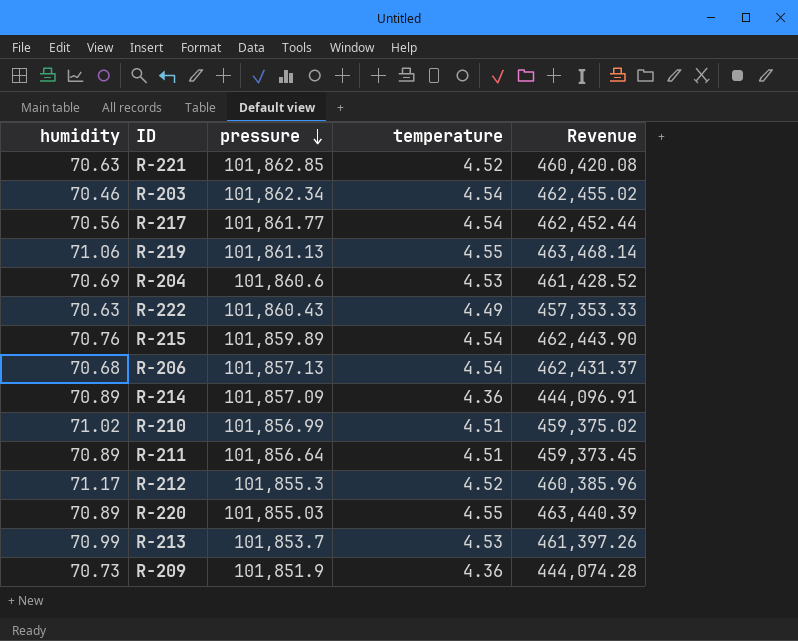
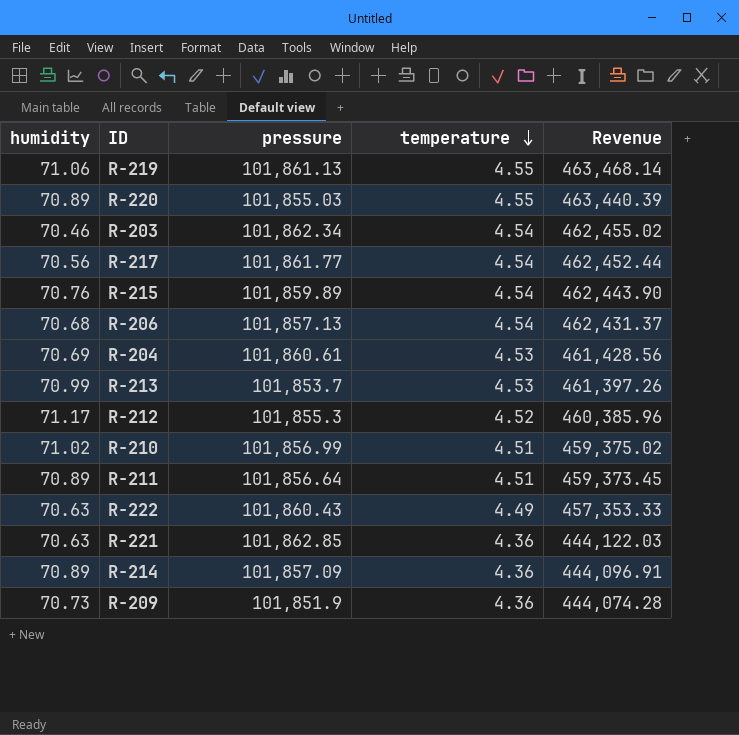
row order: pressure descending -> temperature descending
R-204 | pressure: 101,860.6 -> 101,860.61
R-204 | Revenue: 461,428.52 -> 461,428.56
R-221 | temperature: 4.52 -> 4.36
R-221 | Revenue: 460,420.08 -> 444,122.03

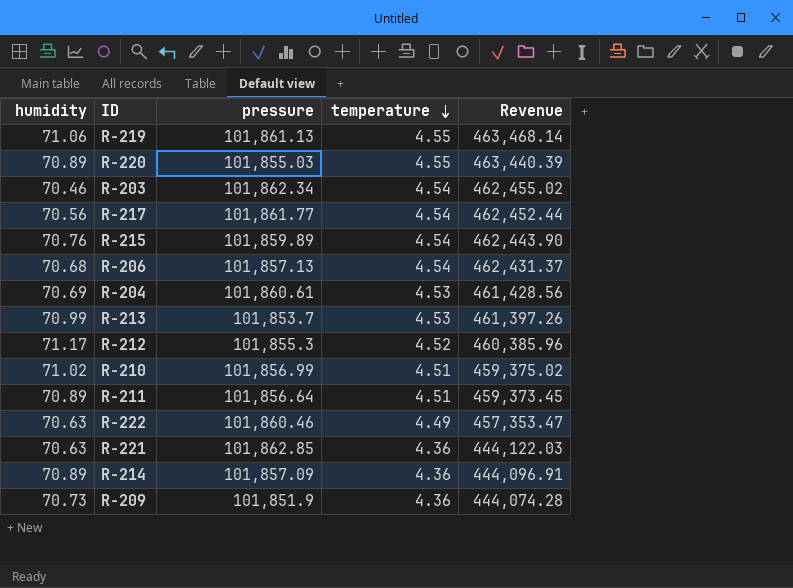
R-222 | pressure: 101,860.43 -> 101,860.46
R-222 | Revenue: 457,353.33 -> 457,353.47

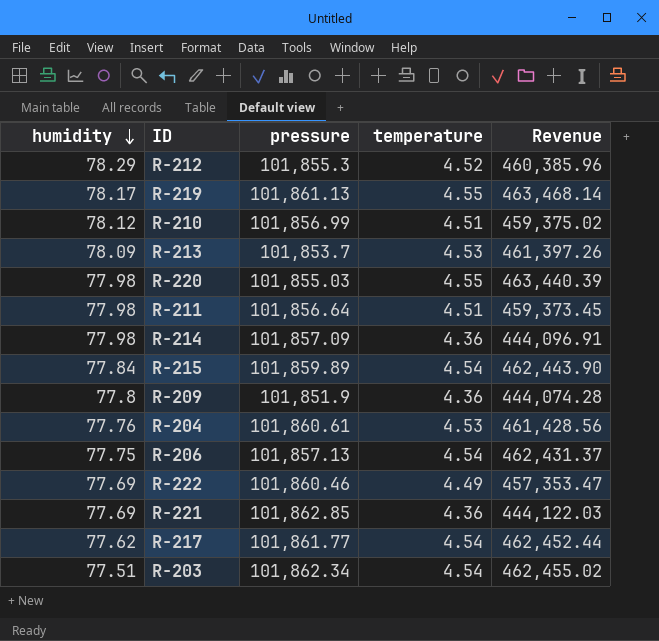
row order: temperature descending -> humidity descending
R-212 | humidity: 71.17 -> 78.29
R-219 | humidity: 71.06 -> 78.17
R-210 | humidity: 71.02 -> 78.12
R-213 | humidity: 70.99 -> 78.09
R-220 | humidity: 70.89 -> 77.98
R-211 | humidity: 70.89 -> 77.98
R-214 | humidity: 70.89 -> 77.98
R-215 | humidity: 70.76 -> 77.84
R-209 | humidity: 70.73 -> 77.8
R-204 | humidity: 70.69 -> 77.76
R-206 | humidity: 70.68 -> 77.75
R-222 | humidity: 70.63 -> 77.69
R-221 | humidity: 70.63 -> 77.69
R-217 | humidity: 70.56 -> 77.62
R-203 | humidity: 70.46 -> 77.51

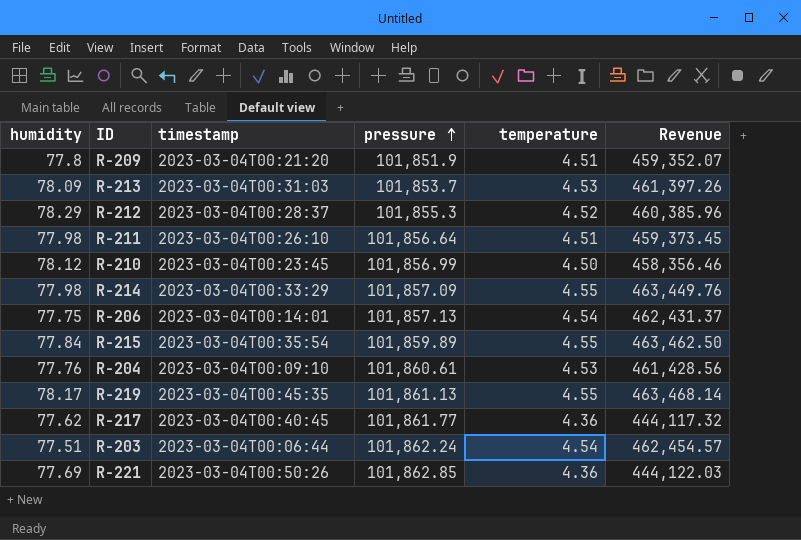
row order: humidity descending -> pressure ascending
column timestamp | position: none -> 3
row R-220: 77.98 | 101,855.03 | 4.55 | 463,440.39 -> none
row R-222: 77.69 | 101,860.46 | 4.49 | 457,353.47 -> none
R-209 | temperature: 4.36 -> 4.51
R-209 | Revenue: 444,074.28 -> 459,352.07
R-210 | temperature: 4.51 -> 4.50
R-210 | Revenue: 459,375.02 -> 458,356.46
R-214 | temperature: 4.36 -> 4.55
R-214 | Revenue: 444,096.91 -> 463,449.76
R-215 | temperature: 4.54 -> 4.55
R-215 | Revenue: 462,443.90 -> 463,462.50
R-217 | temperature: 4.54 -> 4.36
R-217 | Revenue: 462,452.44 -> 444,117.32
R-203 | pressure: 101,862.34 -> 101,862.24
R-203 | Revenue: 462,455.02 -> 462,454.57

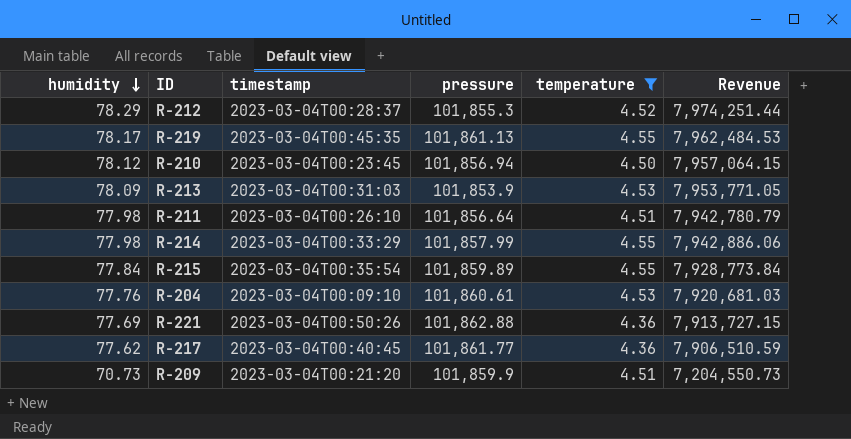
filter: none -> temperature != 4.54
row order: pressure ascending -> humidity descending
column Revenue | formula: [pressure] * [temperature] -> [humidity] * [pressure]
R-210 | pressure: 101,856.99 -> 101,856.94
R-213 | pressure: 101,853.7 -> 101,853.9
R-214 | pressure: 101,857.09 -> 101,857.99
R-221 | pressure: 101,862.85 -> 101,862.88
R-209 | humidity: 77.8 -> 70.73
R-209 | pressure: 101,851.9 -> 101,859.9

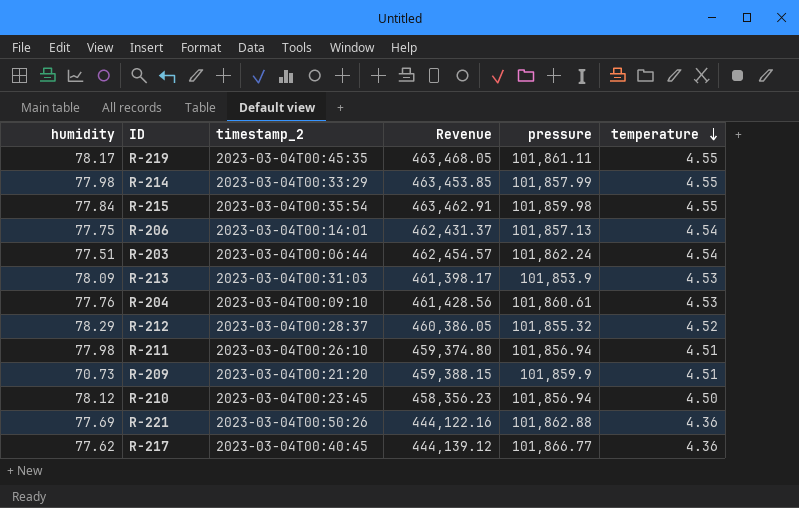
filter: temperature != 4.54 -> none
row order: humidity descending -> temperature descending
column name: timestamp -> timestamp_2
column Revenue | formula: [humidity] * [pressure] -> [pressure] * [temperature]
column Revenue | position: 6 -> 4
R-219 | pressure: 101,861.13 -> 101,861.11
R-215 | pressure: 101,859.89 -> 101,859.98
R-212 | pressure: 101,855.3 -> 101,855.32
R-211 | pressure: 101,856.64 -> 101,856.94
R-217 | pressure: 101,861.77 -> 101,866.77

